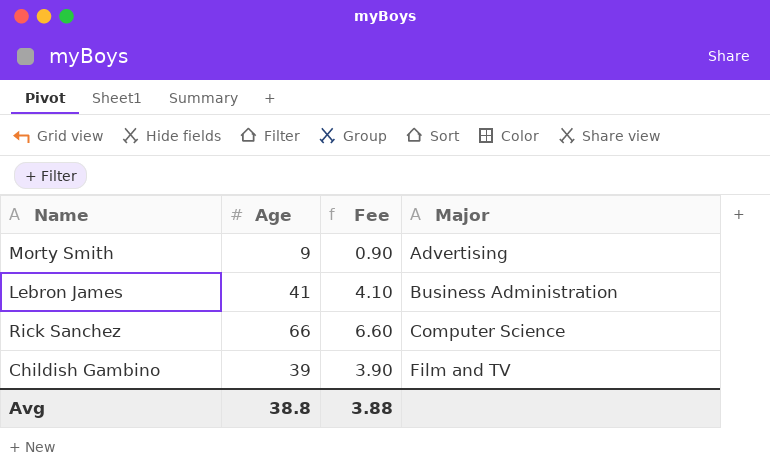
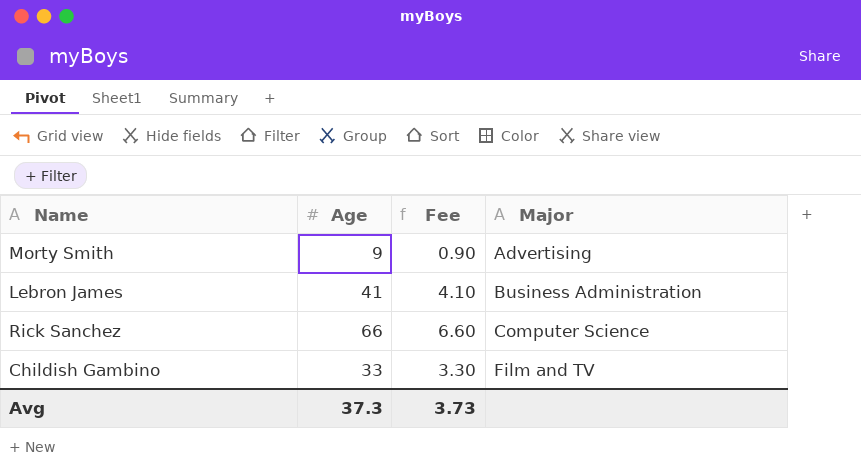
Childish Gambino | Age: 39 -> 33
Childish Gambino | Fee: 3.90 -> 3.30
Avg | Age: 38.8 -> 37.3
Avg | Fee: 3.88 -> 3.73

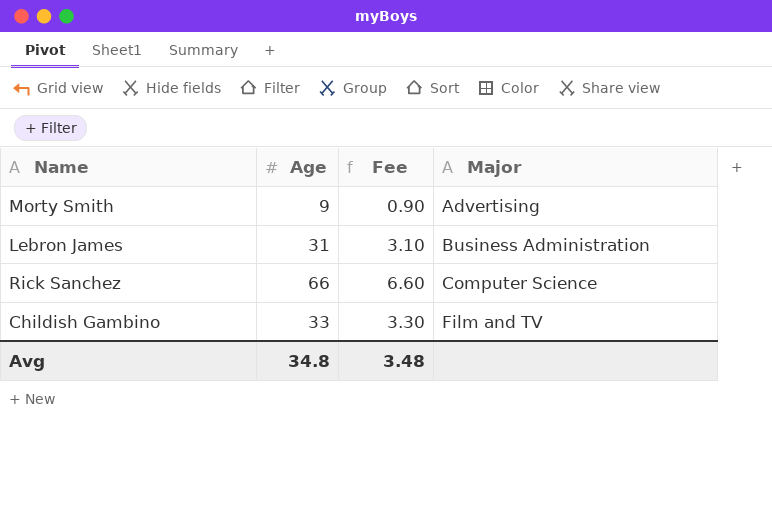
Lebron James | Age: 41 -> 31
Lebron James | Fee: 4.10 -> 3.10
Avg | Age: 37.3 -> 34.8
Avg | Fee: 3.73 -> 3.48

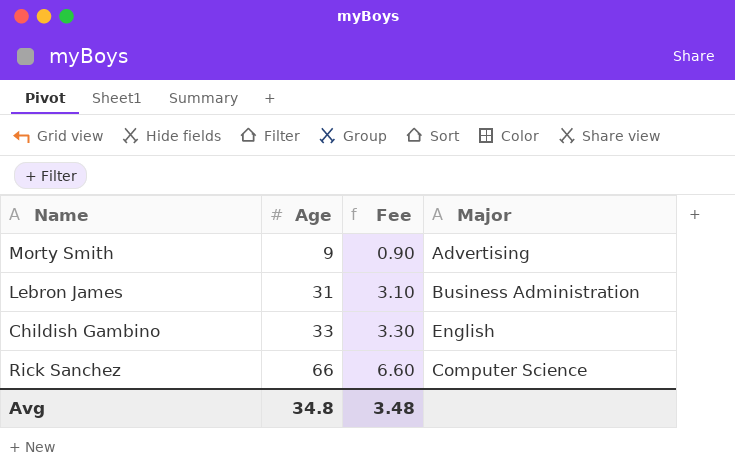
row order: Major ascending -> Age ascending
Childish Gambino | Major: Film and TV -> English

